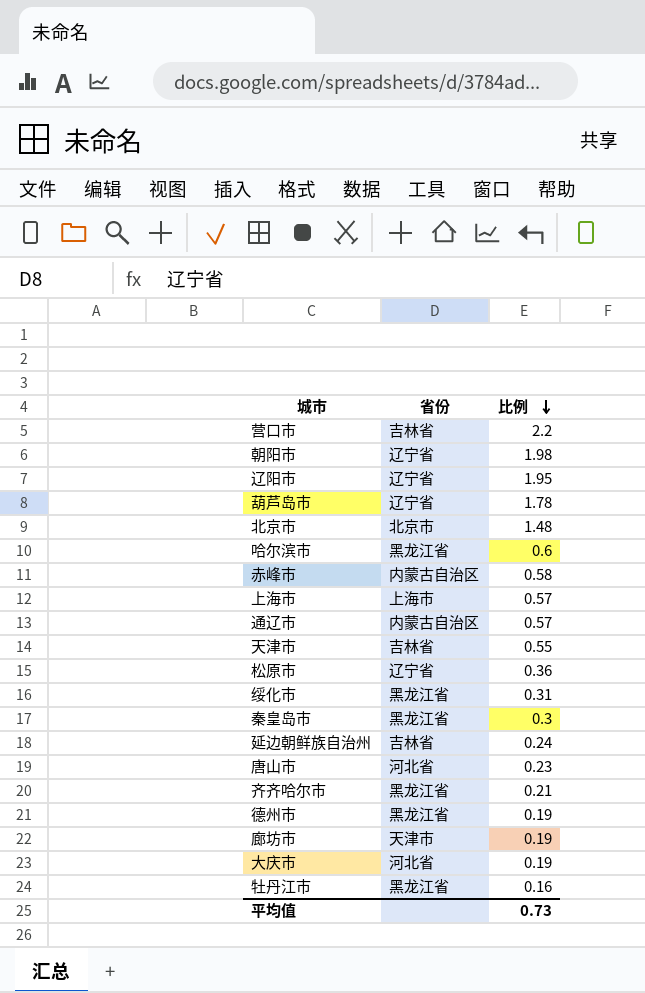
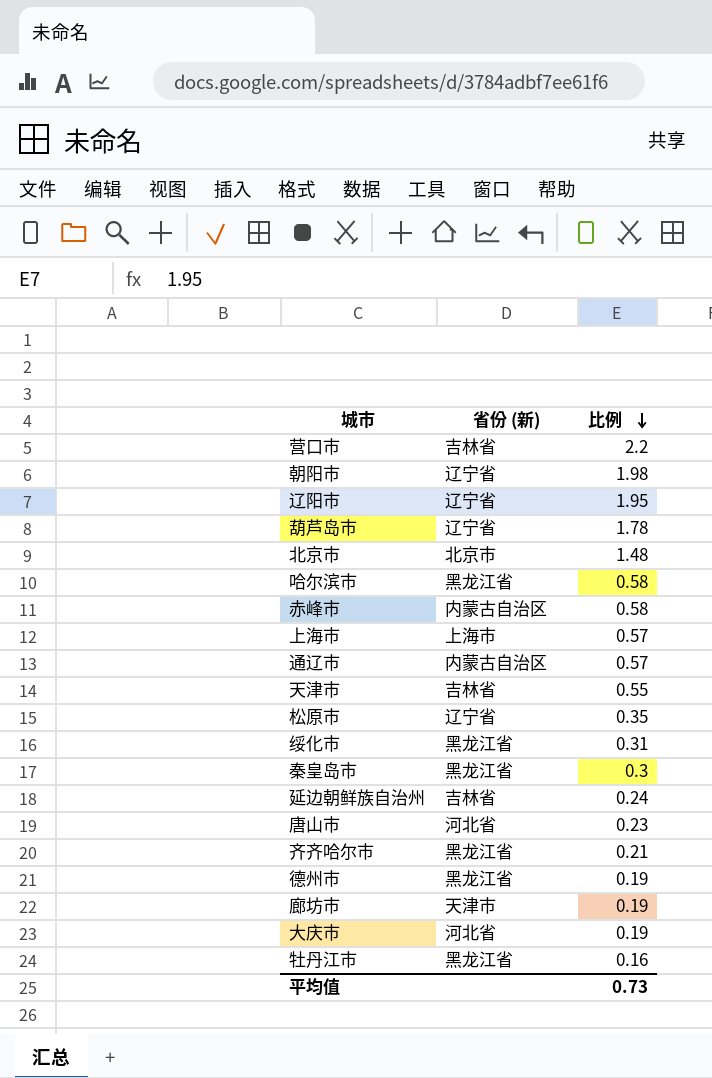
column name: 省份 -> 省份 (新)
哈尔滨市 | 比例: 0.6 -> 0.58
松原市 | 比例: 0.36 -> 0.35

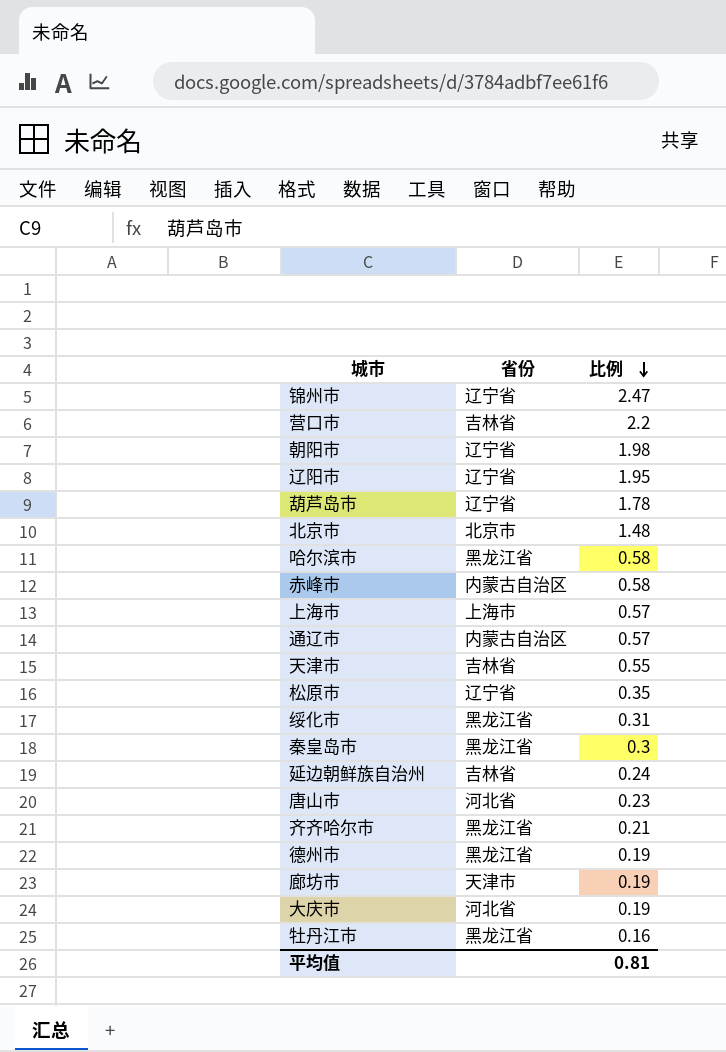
column name: 省份 (新) -> 省份
row 锦州市: none -> 辽宁省 | 2.47
平均值 | 比例: 0.73 -> 0.81

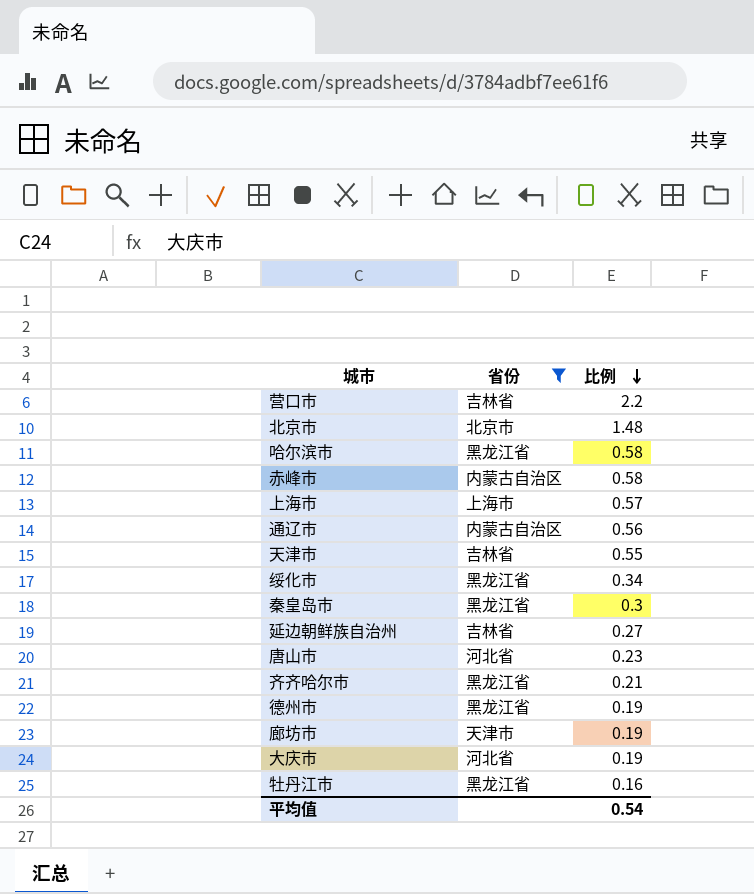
filter: none -> 省份 != 辽宁省
通辽市 | 比例: 0.57 -> 0.56
绥化市 | 比例: 0.31 -> 0.34
延边朝鲜族自治州 | 比例: 0.24 -> 0.27
平均值 | 比例: 0.81 -> 0.54

